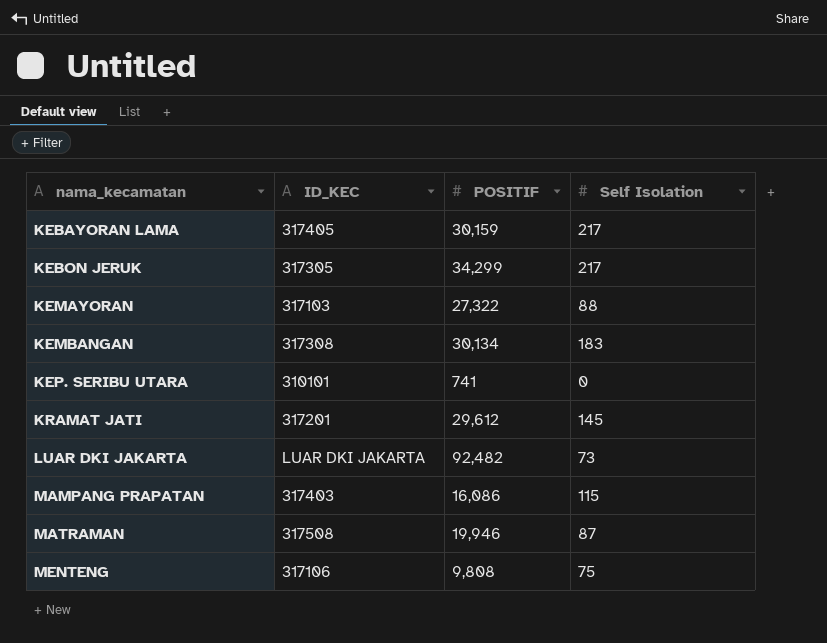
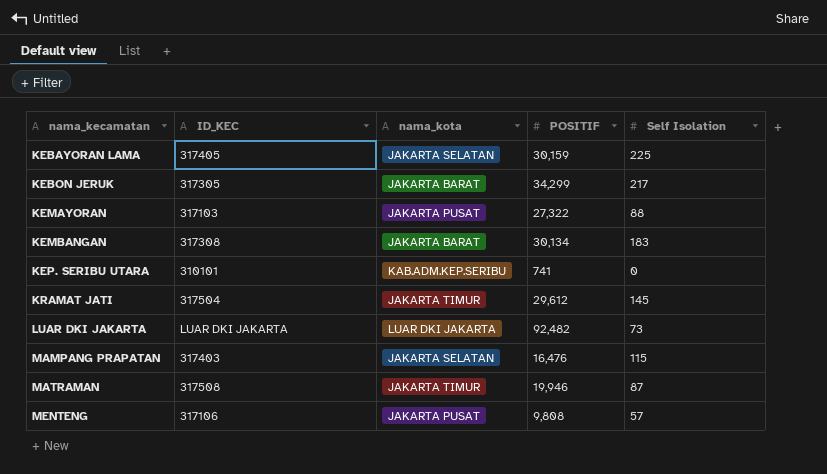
column nama_kota | position: none -> 3
KEBAYORAN LAMA | Self Isolation: 217 -> 225
KRAMAT JATI | ID_KEC: 317201 -> 317504
MAMPANG PRAPATAN | POSITIF: 16,086 -> 16,476
MENTENG | Self Isolation: 75 -> 57

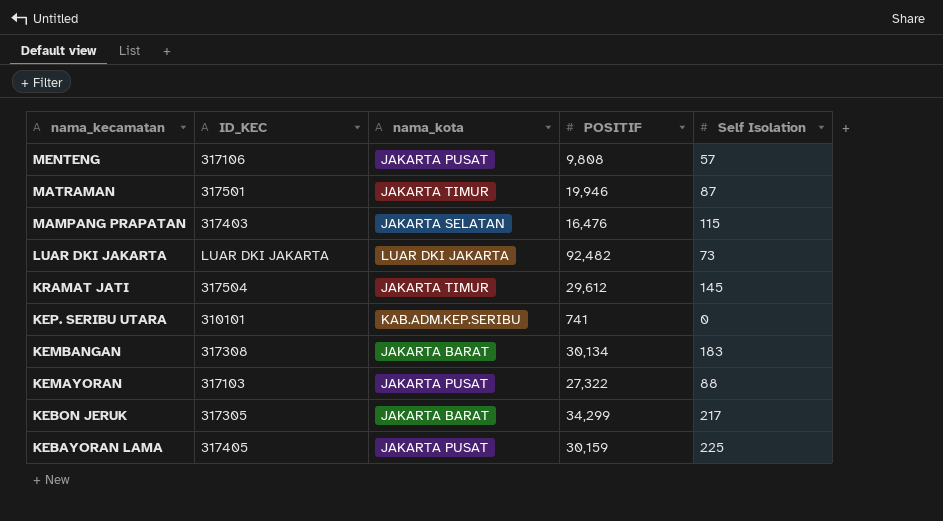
row order: nama_kecamatan ascending -> nama_kecamatan descending
MATRAMAN | ID_KEC: 317508 -> 317501
KEBAYORAN LAMA | nama_kota: JAKARTA SELATAN -> JAKARTA PUSAT

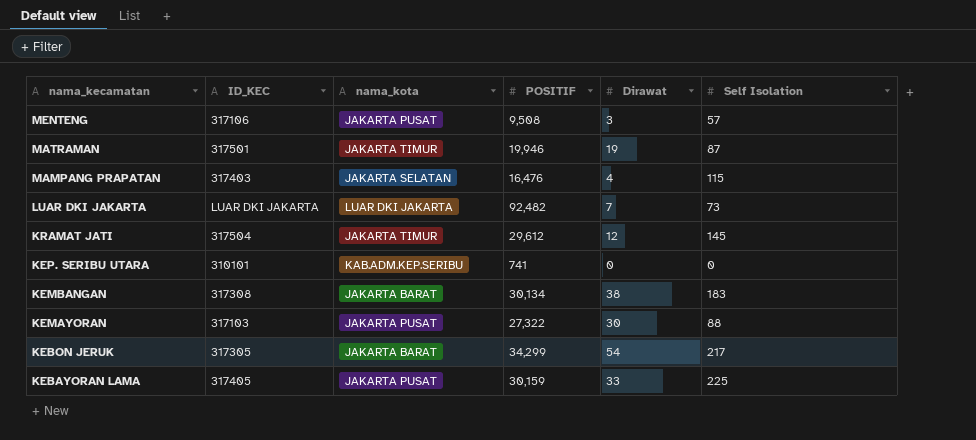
column Dirawat | position: none -> 5
MENTENG | POSITIF: 9,808 -> 9,508

